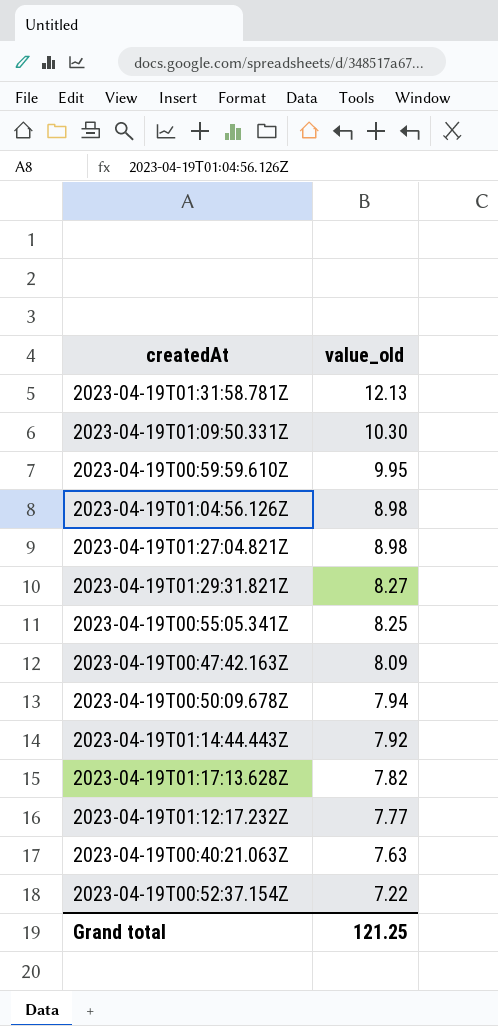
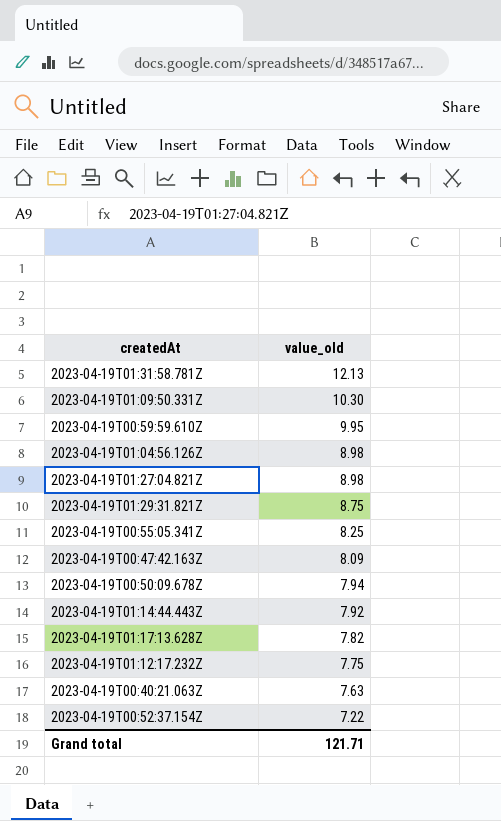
2023-04-19T01:29:31.821Z | value_old: 8.27 -> 8.75
2023-04-19T01:12:17.232Z | value_old: 7.77 -> 7.75
Grand total | value_old: 121.25 -> 121.71

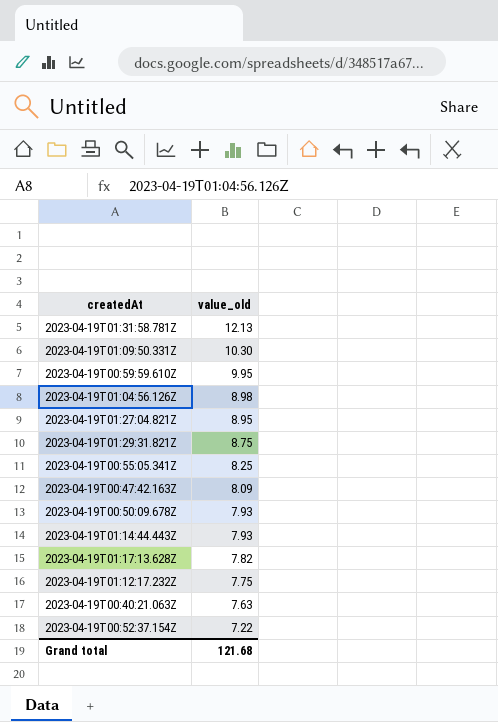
2023-04-19T01:27:04.821Z | value_old: 8.98 -> 8.95
2023-04-19T00:50:09.678Z | value_old: 7.94 -> 7.93
2023-04-19T01:14:44.443Z | value_old: 7.92 -> 7.93
Grand total | value_old: 121.71 -> 121.68

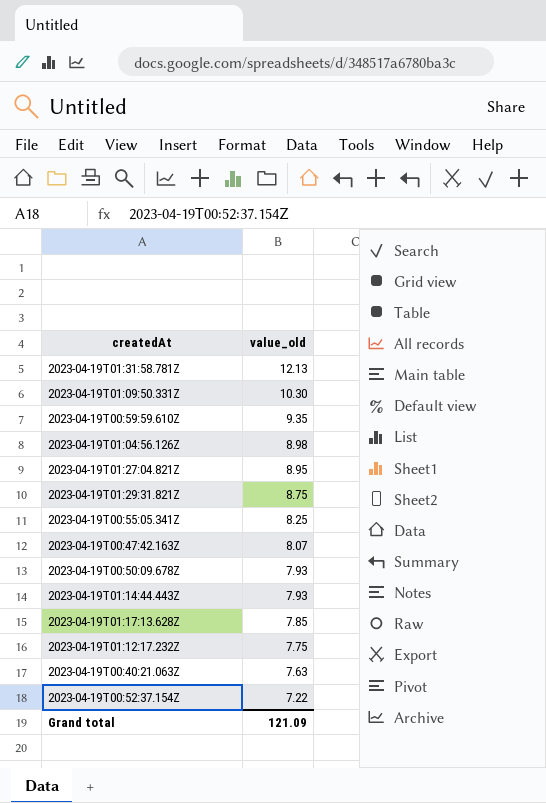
2023-04-19T00:59:59.610Z | value_old: 9.95 -> 9.35
2023-04-19T00:47:42.163Z | value_old: 8.09 -> 8.07
2023-04-19T01:17:13.628Z | value_old: 7.82 -> 7.85
Grand total | value_old: 121.68 -> 121.09

